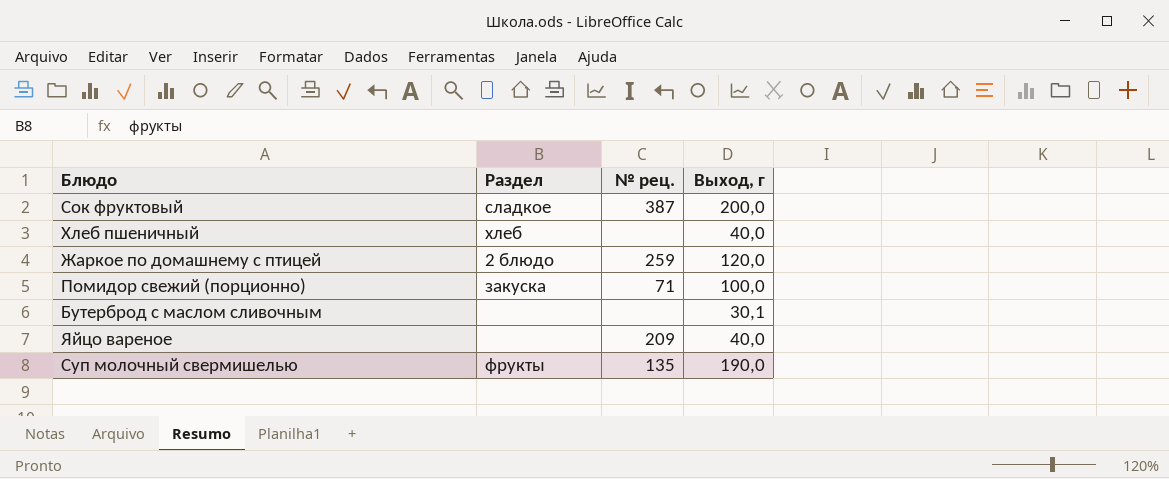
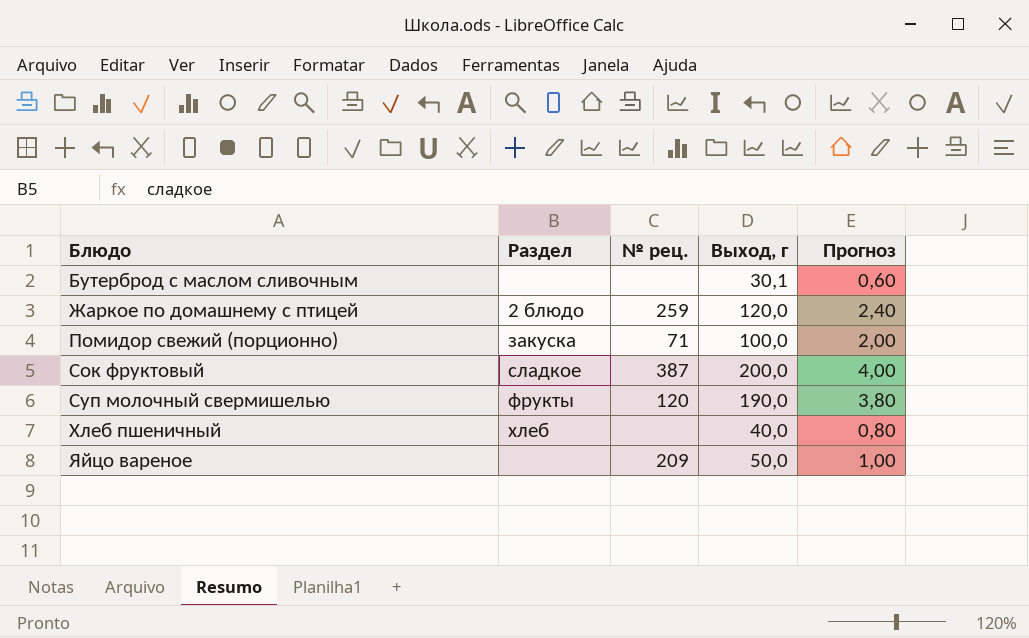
row order: none -> Блюдо ascending
column Прогноз | formula: none -> [Выход, г] * 0,02
Суп молочный свермишелью | № рец.: 135 -> 120
Яйцо вареное | Выход, г: 40,0 -> 50,0

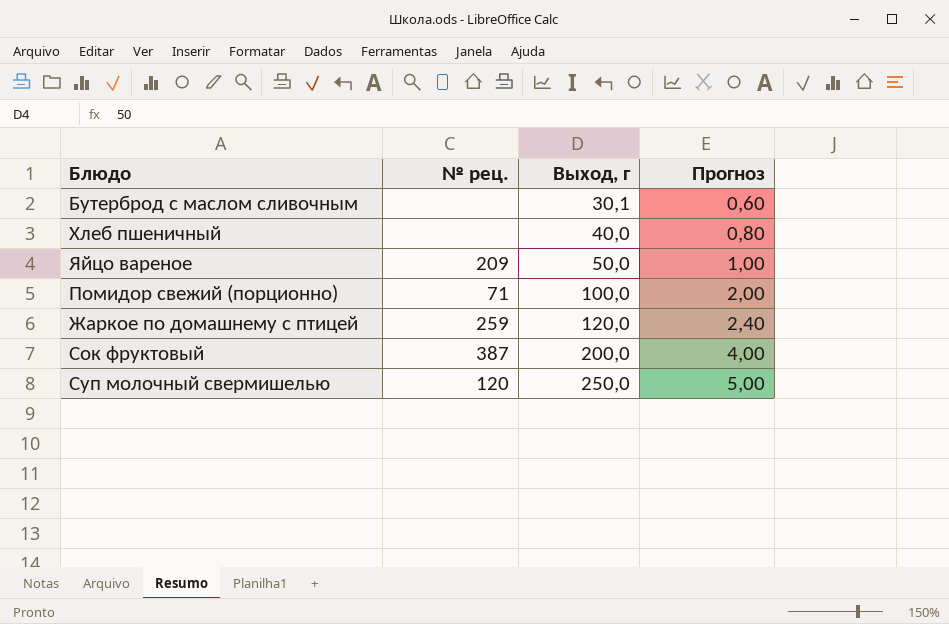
row order: Блюдо ascending -> Выход, г ascending
column Раздел | position: 2 -> none
Суп молочный свермишелью | Выход, г: 190,0 -> 250,0
Суп молочный свермишелью | Прогноз: 3,80 -> 5,00

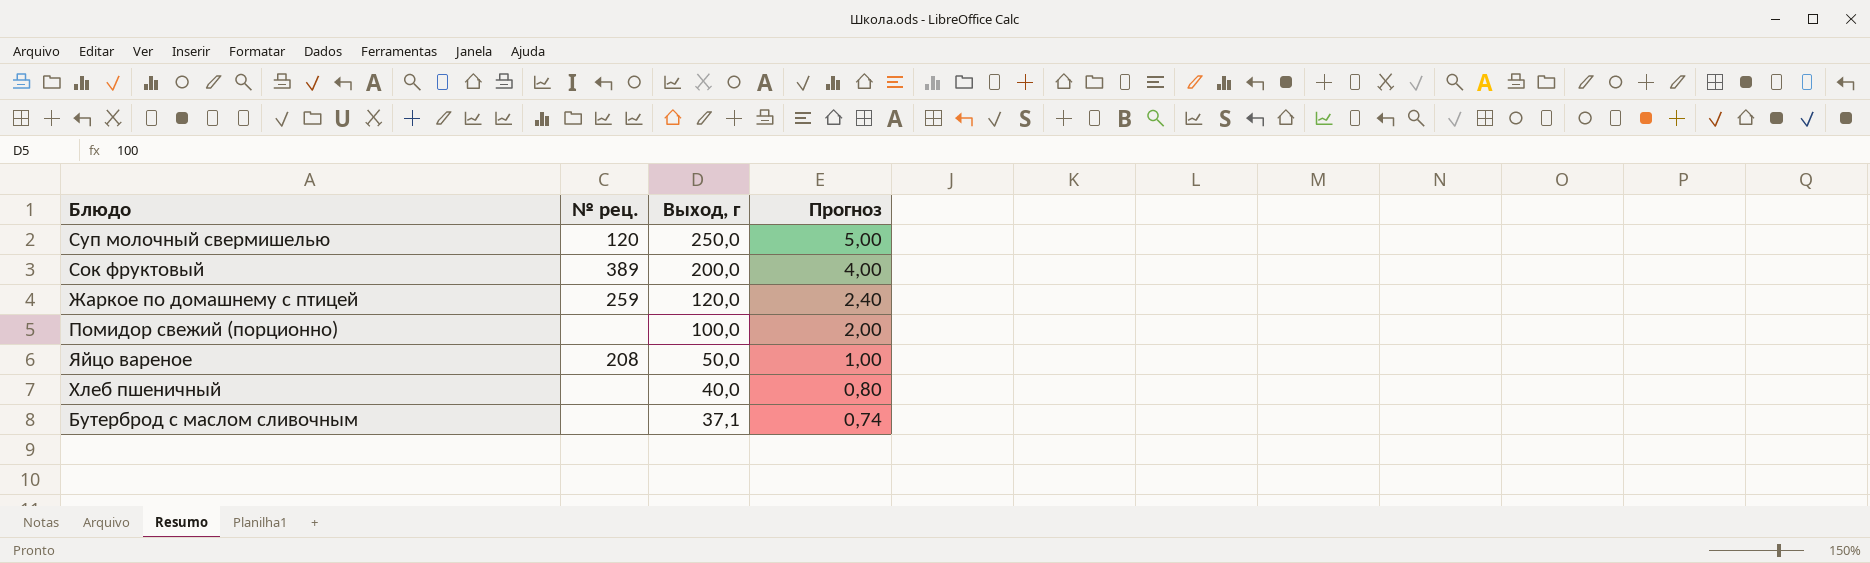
row order: Выход, г ascending -> Выход, г descending
Сок фруктовый | № рец.: 387 -> 389
Помидор свежий (порционно) | № рец.: 71 -> none
Яйцо вареное | № рец.: 209 -> 208
Бутерброд с маслом сливочным | Выход, г: 30,1 -> 37,1
Бутерброд с маслом сливочным | Прогноз: 0,60 -> 0,74

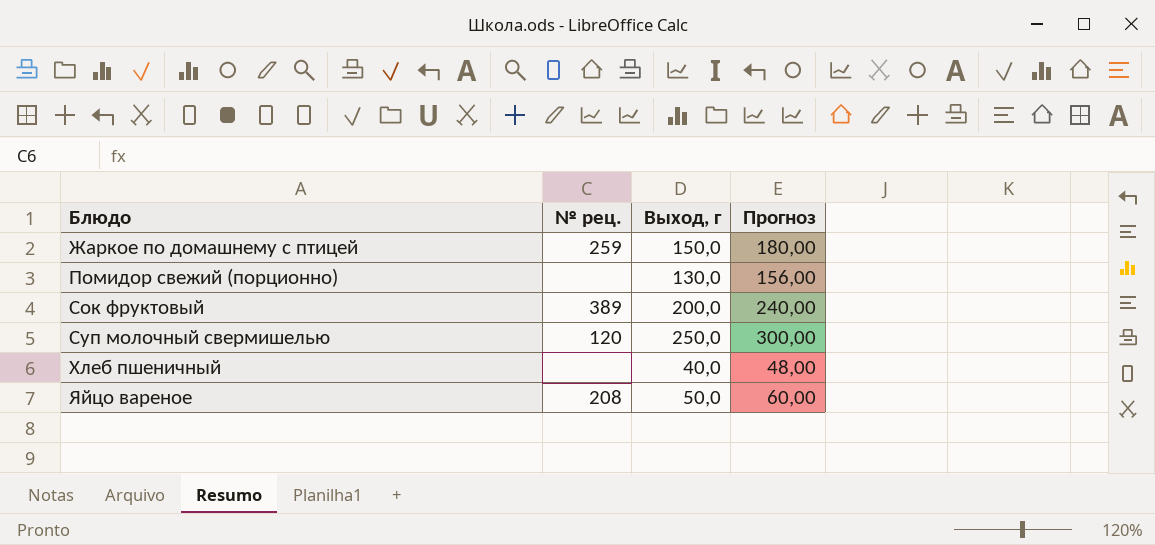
row order: Выход, г descending -> Блюдо ascending
column Прогноз | formula: [Выход, г] * 0,02 -> [Выход, г] * 1,2
row Бутерброд с маслом сливочным: none | 37,1 | 0,74 -> none
Жаркое по домашнему с птицей | Выход, г: 120,0 -> 150,0
Помидор свежий (порционно) | Выход, г: 100,0 -> 130,0

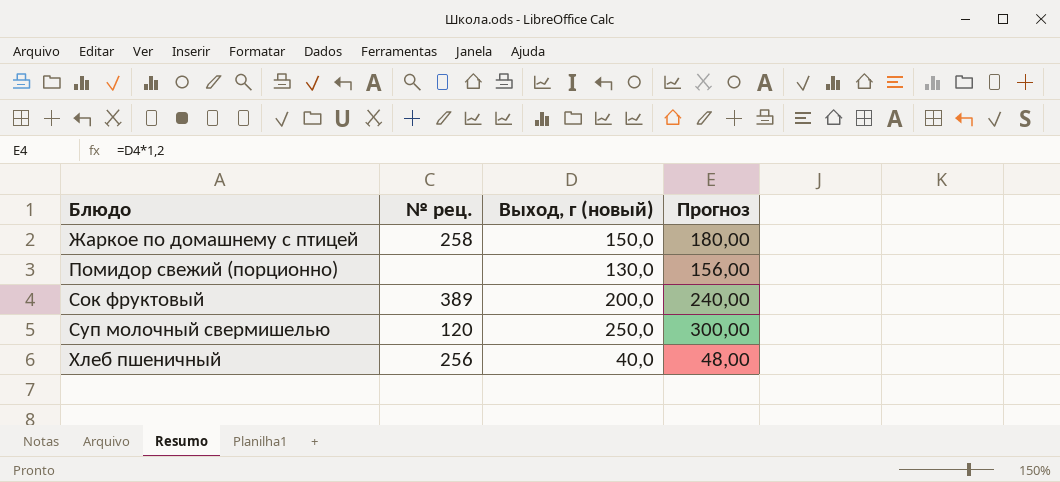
column name: Выход, г -> Выход, г (новый)
row Яйцо вареное: 208 | 50,0 | 60,00 -> none
Жаркое по домашнему с птицей | № рец.: 259 -> 258
Хлеб пшеничный | № рец.: none -> 256

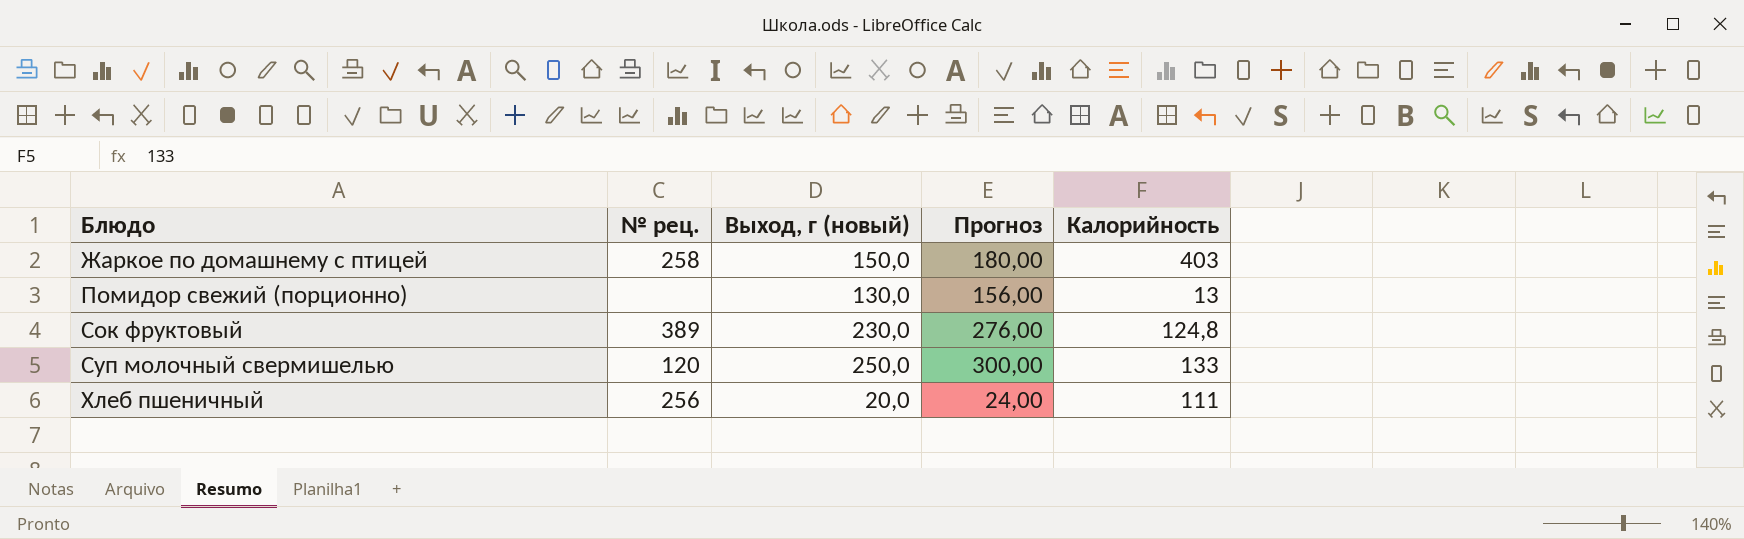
column Калорийность | position: none -> 5
Сок фруктовый | Выход, г (новый): 200,0 -> 230,0
Сок фруктовый | Прогноз: 240,00 -> 276,00
Хлеб пшеничный | Выход, г (новый): 40,0 -> 20,0
Хлеб пшеничный | Прогноз: 48,00 -> 24,00

